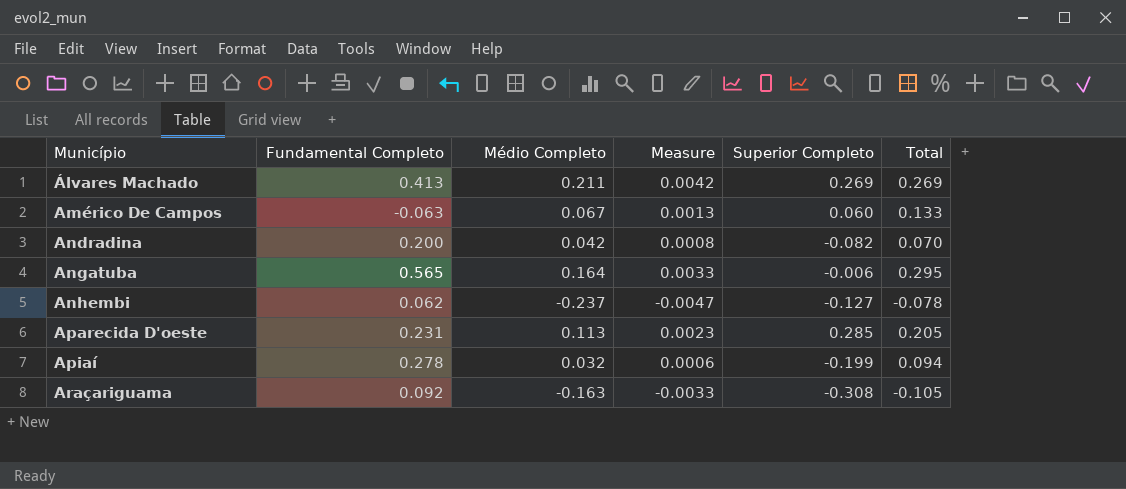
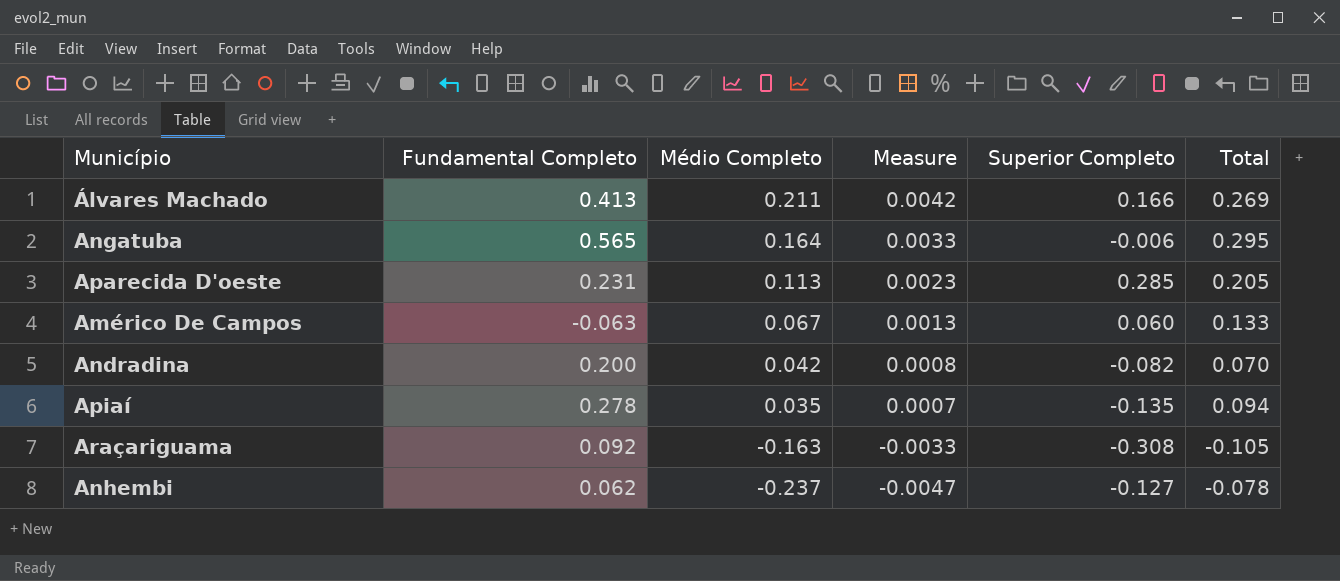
row order: Município ascending -> Médio Completo descending
Álvares Machado | Superior Completo: 0.269 -> 0.166
Apiaí | Médio Completo: 0.032 -> 0.035
Apiaí | Measure: 0.0006 -> 0.0007
Apiaí | Superior Completo: -0.199 -> -0.135

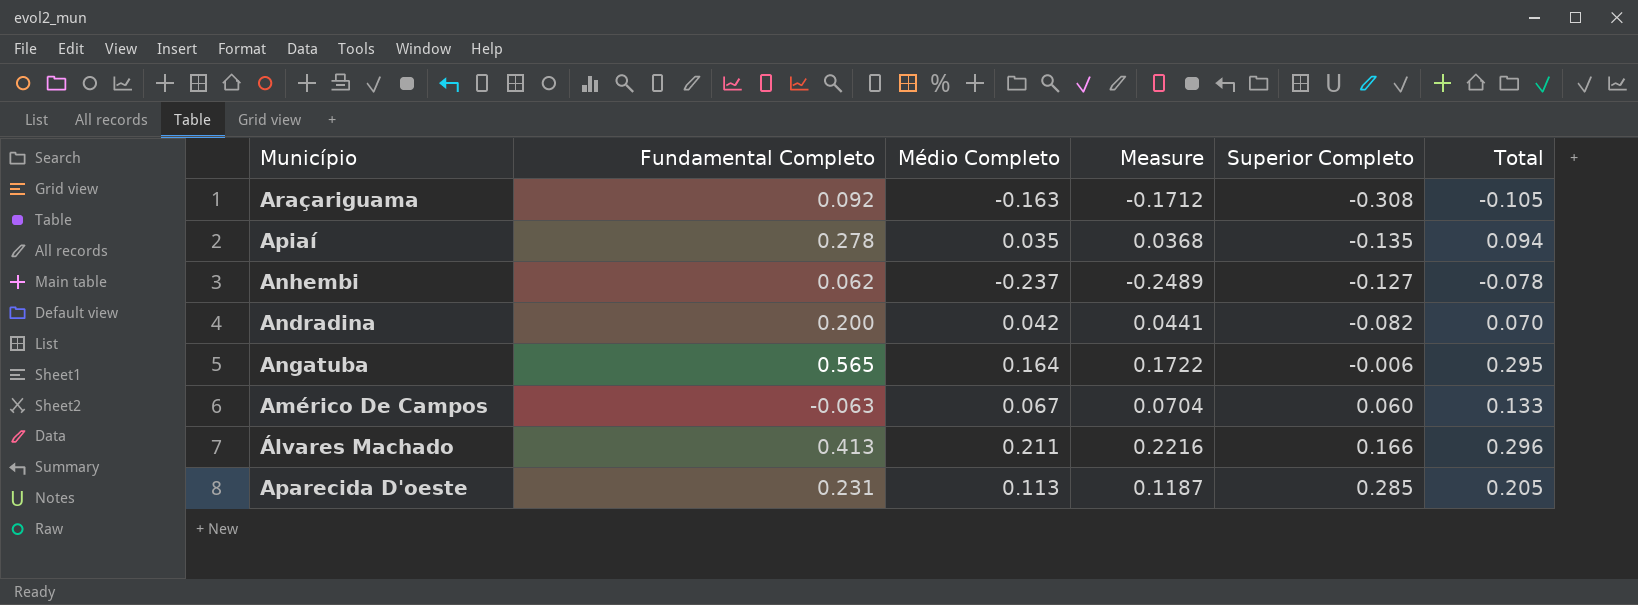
row order: Médio Completo descending -> Superior Completo ascending
column Measure | formula: [Médio Completo] * 0.02 -> [Médio Completo] * 1.05
Álvares Machado | Total: 0.269 -> 0.296

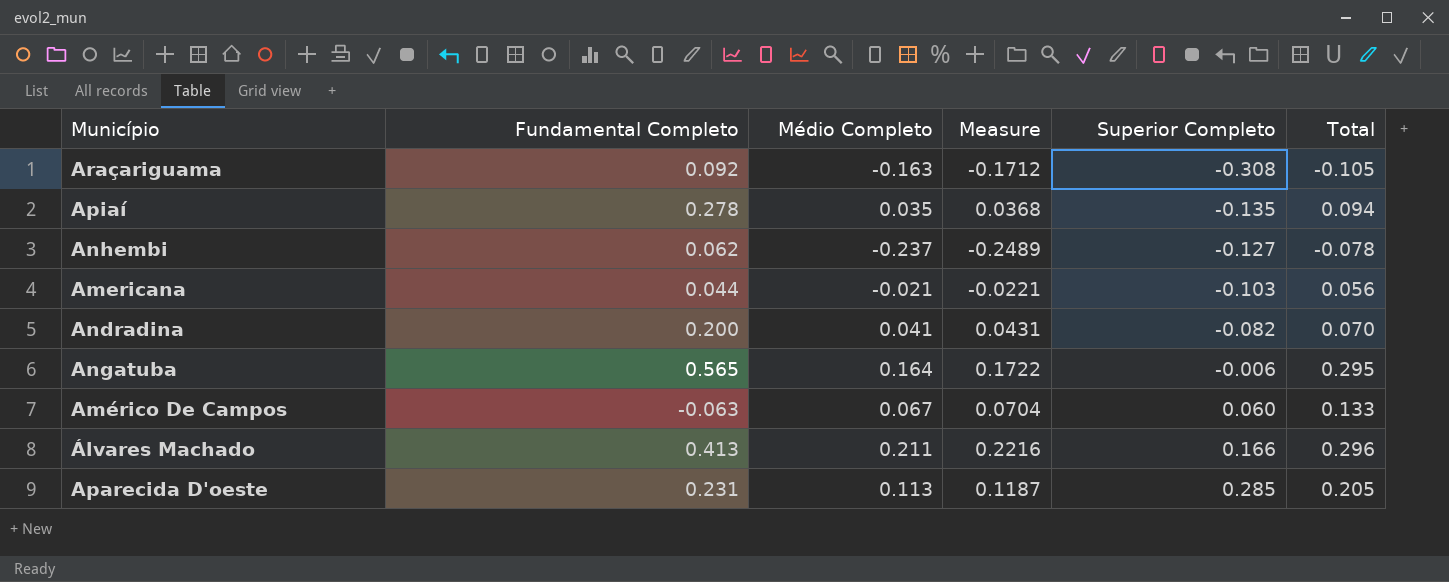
row Americana: none -> 0.044 | -0.021 | -0.0221 | -0.103 | 0.056
Andradina | Médio Completo: 0.042 -> 0.041
Andradina | Measure: 0.0441 -> 0.0431

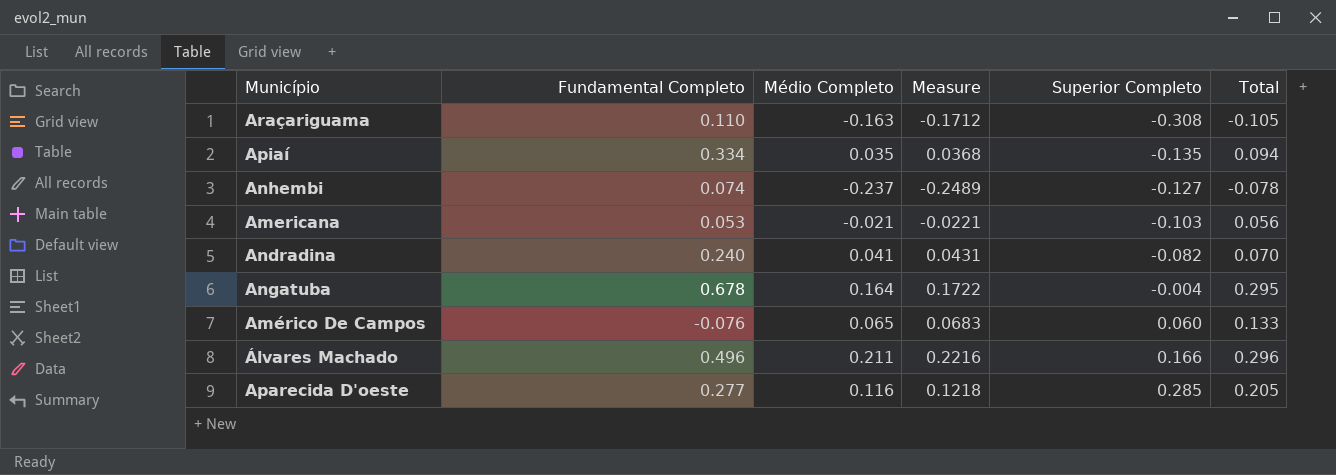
Araçariguama | Fundamental Completo: 0.092 -> 0.110
Apiaí | Fundamental Completo: 0.278 -> 0.334
Anhembi | Fundamental Completo: 0.062 -> 0.074
Americana | Fundamental Completo: 0.044 -> 0.053
Andradina | Fundamental Completo: 0.200 -> 0.240
Angatuba | Fundamental Completo: 0.565 -> 0.678
Angatuba | Superior Completo: -0.006 -> -0.004
Américo De Campos | Fundamental Completo: -0.063 -> -0.076
Américo De Campos | Médio Completo: 0.067 -> 0.065
Américo De Campos | Measure: 0.0704 -> 0.0683
Álvares Machado | Fundamental Completo: 0.413 -> 0.496
Aparecida D'oeste | Fundamental Completo: 0.231 -> 0.277
Aparecida D'oeste | Médio Completo: 0.113 -> 0.116
Aparecida D'oeste | Measure: 0.1187 -> 0.1218

